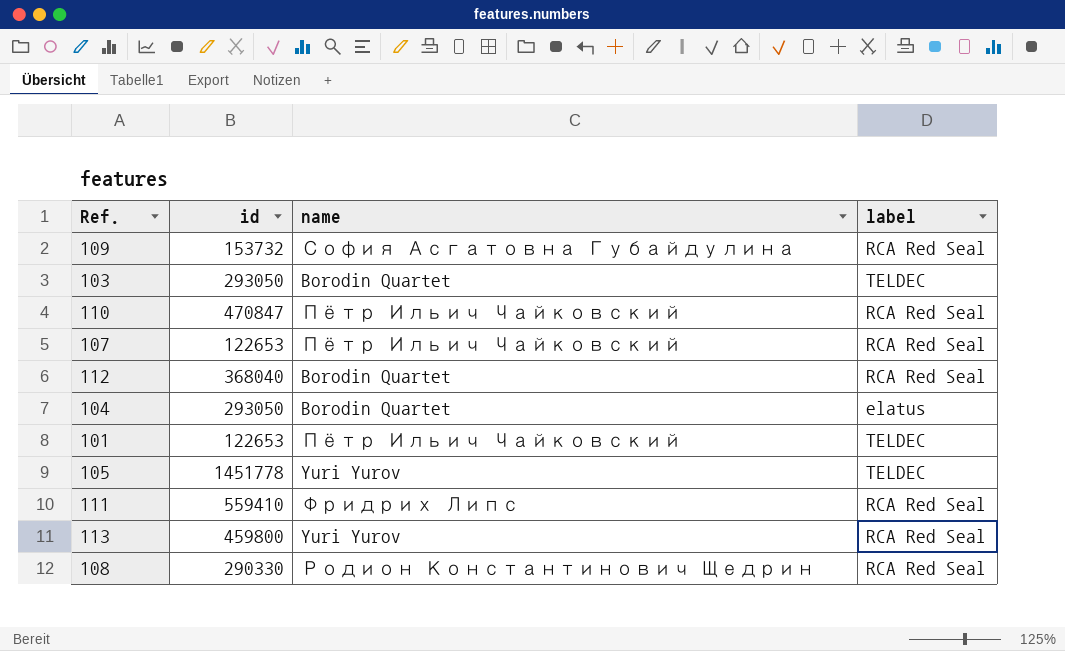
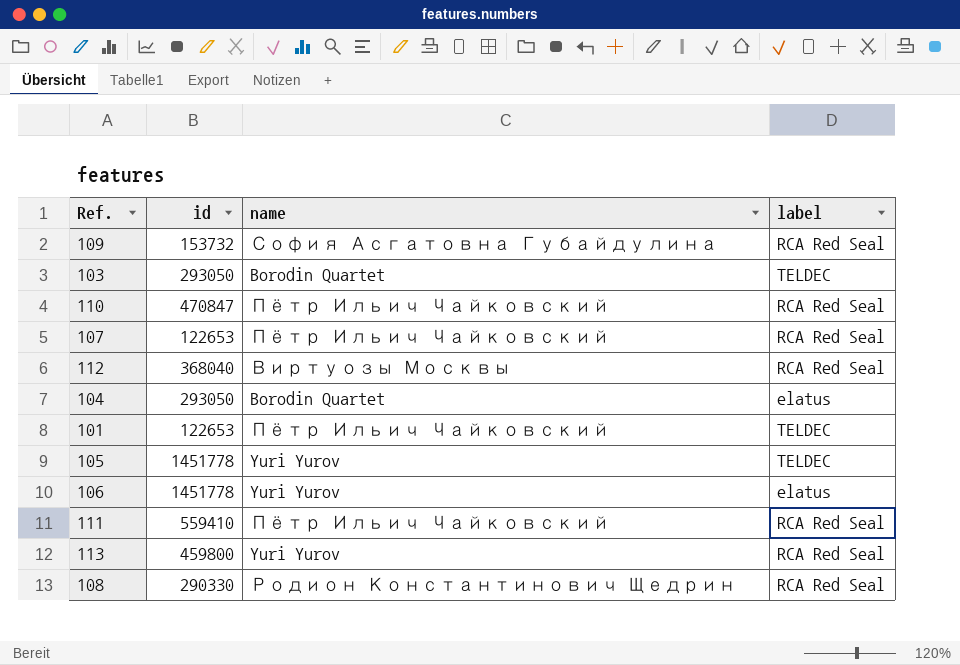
112 | name: Borodin Quartet -> Виртуозы Москвы
row 106: none -> 1451778 | Yuri Yurov | elatus
111 | name: Фридрих Липс -> Пётр Ильич Чайковский

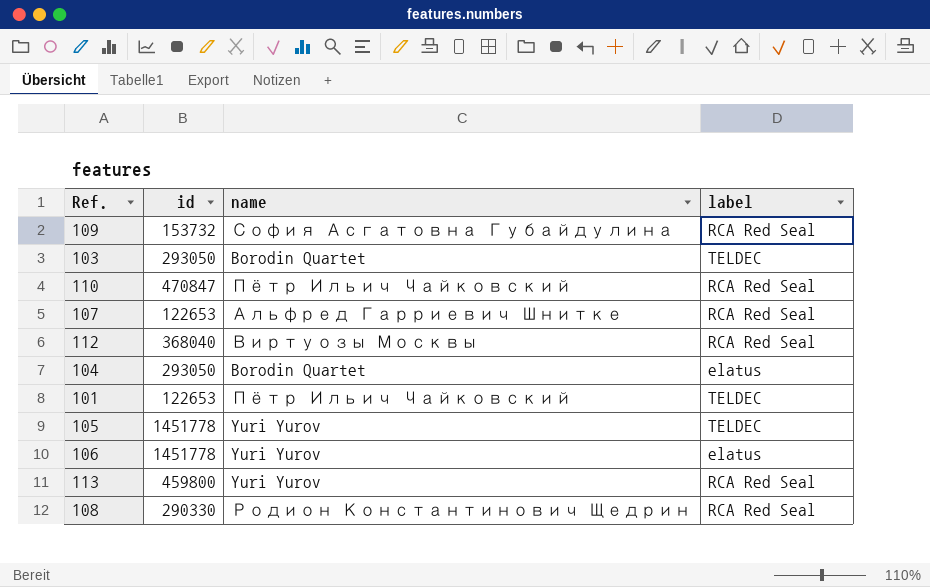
row 111: 559410 | Пётр Ильич Чайковский | RCA Red Seal -> none
107 | name: Пётр Ильич Чайковский -> Альфред Гарриевич Шнитке

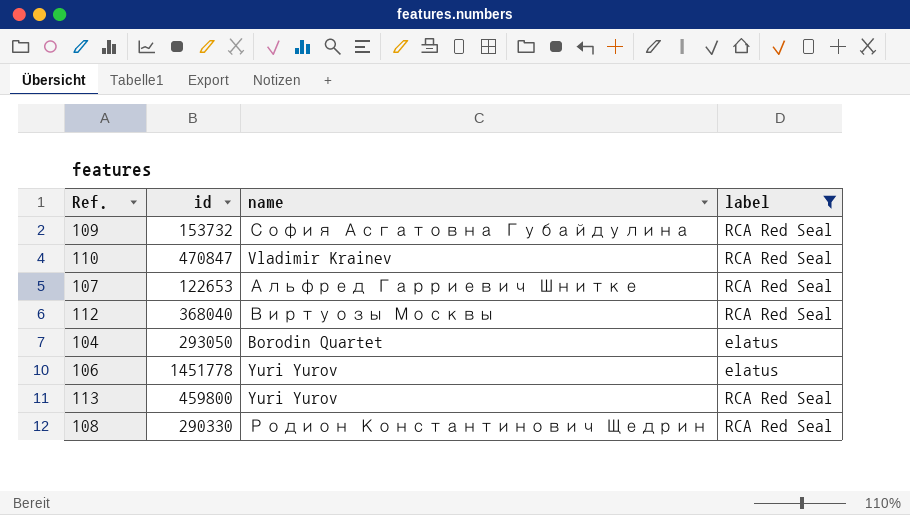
filter: none -> label != TELDEC
110 | name: Пётр Ильич Чайковский -> Vladimir Krainev

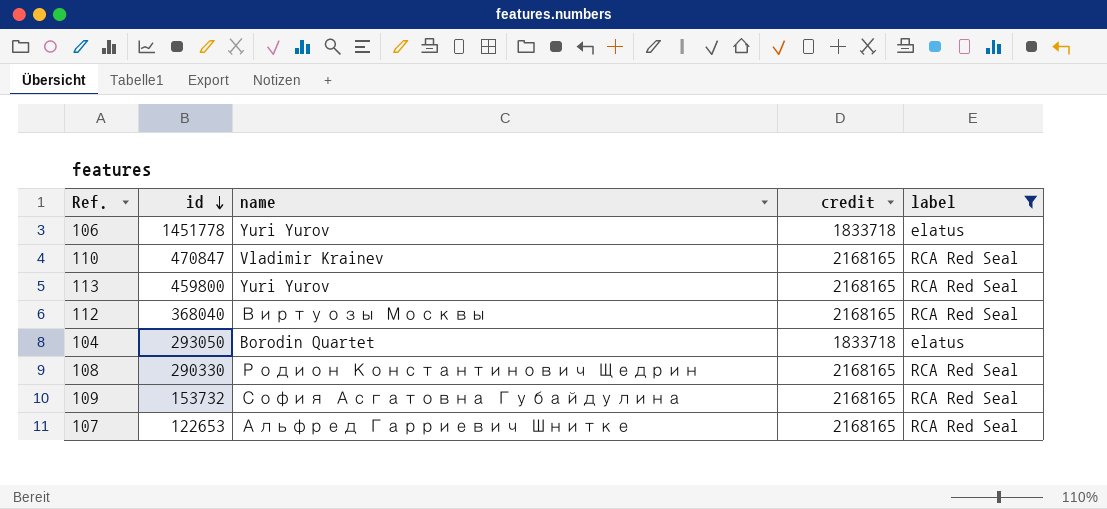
row order: none -> id descending
column credit | position: none -> 4

